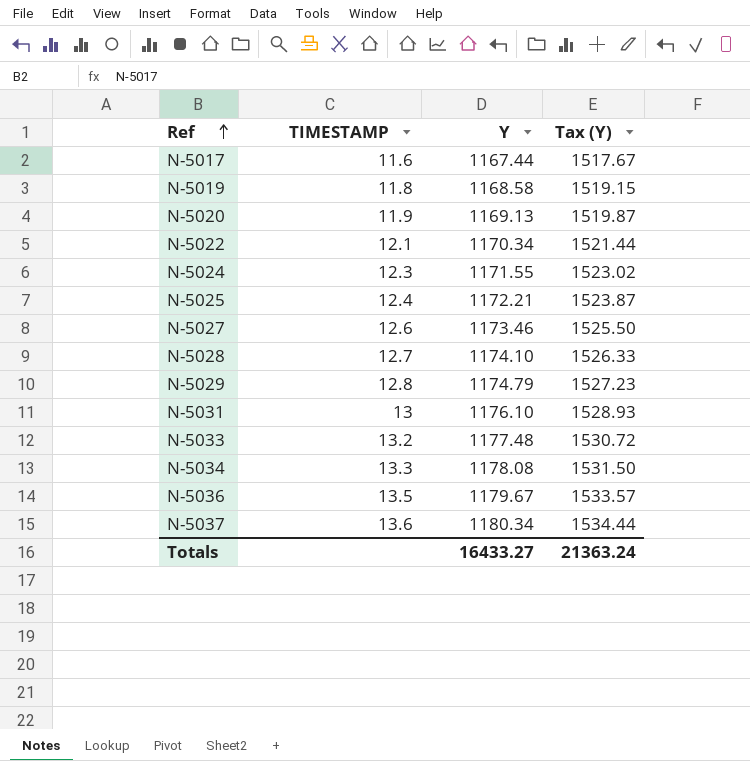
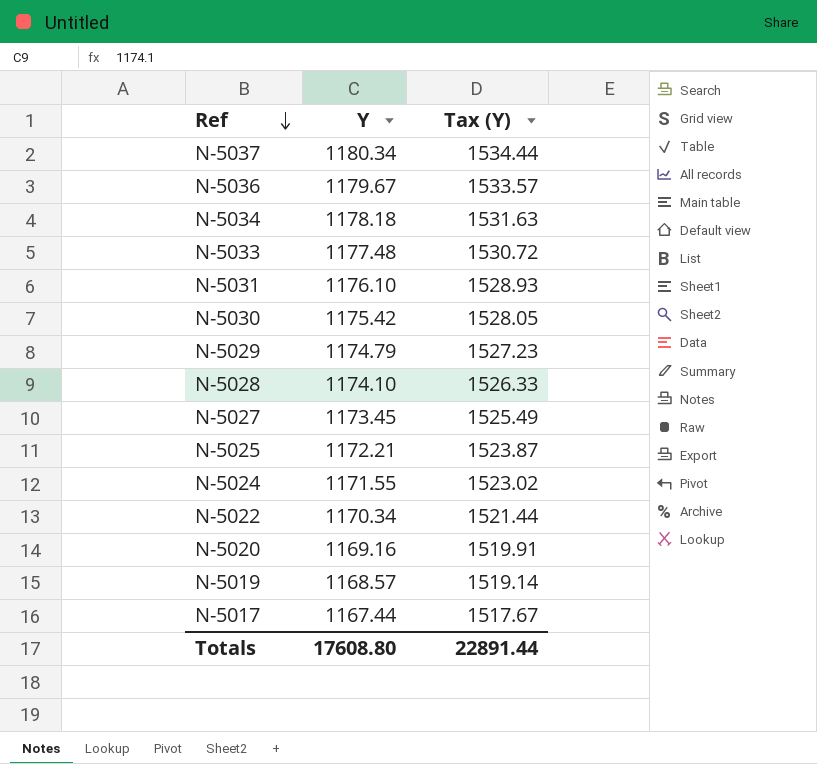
row order: Ref ascending -> Ref descending
column TIMESTAMP | position: 2 -> none
N-5034 | Y: 1178.08 -> 1178.18
N-5034 | Tax (Y): 1531.50 -> 1531.63
row N-5030: none -> 1175.42 | 1528.05
N-5027 | Y: 1173.46 -> 1173.45
N-5027 | Tax (Y): 1525.50 -> 1525.49
N-5020 | Y: 1169.13 -> 1169.16
N-5020 | Tax (Y): 1519.87 -> 1519.91
N-5019 | Y: 1168.58 -> 1168.57
N-5019 | Tax (Y): 1519.15 -> 1519.14
Totals | Y: 16433.27 -> 17608.80
Totals | Tax (Y): 21363.24 -> 22891.44

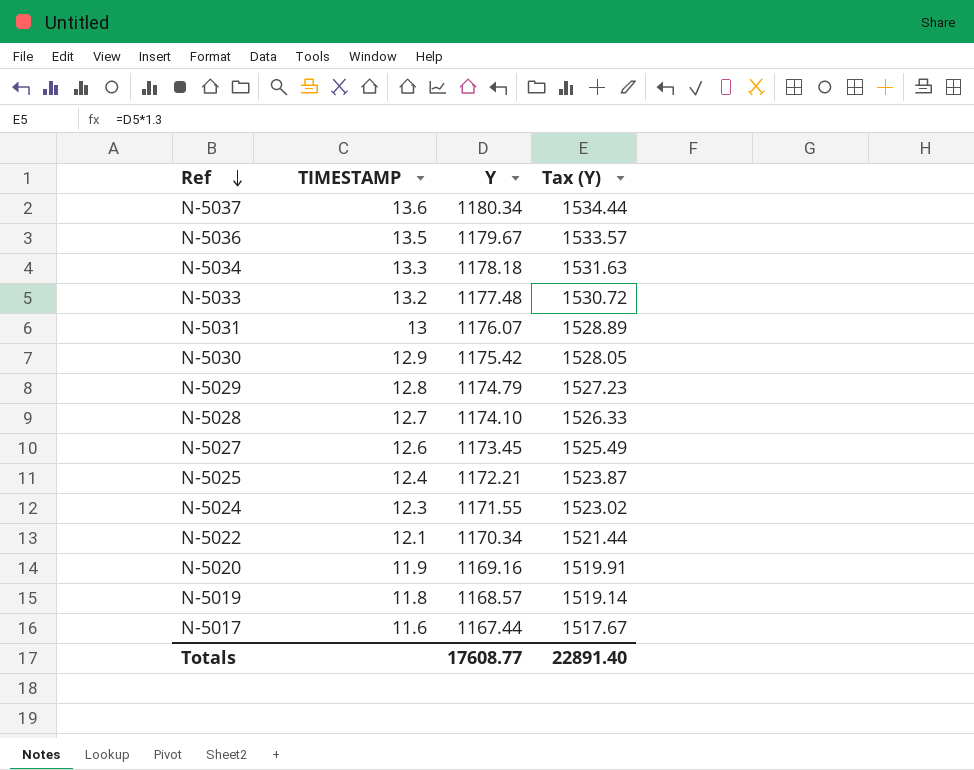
column TIMESTAMP | position: none -> 2
N-5031 | Y: 1176.10 -> 1176.07
N-5031 | Tax (Y): 1528.93 -> 1528.89
Totals | Y: 17608.80 -> 17608.77
Totals | Tax (Y): 22891.44 -> 22891.40

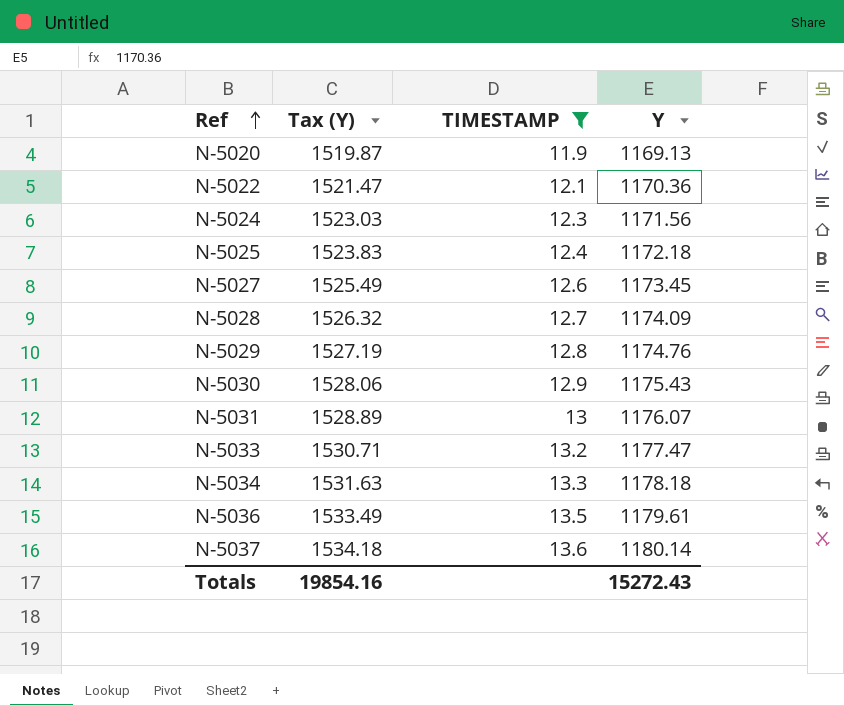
filter: none -> TIMESTAMP >= 11.9
row order: Ref descending -> Ref ascending
column Tax (Y) | position: 4 -> 2
N-5020 | Tax (Y): 1519.91 -> 1519.87
N-5020 | Y: 1169.16 -> 1169.13
N-5022 | Tax (Y): 1521.44 -> 1521.47
N-5022 | Y: 1170.34 -> 1170.36
N-5024 | Tax (Y): 1523.02 -> 1523.03
N-5024 | Y: 1171.55 -> 1171.56
N-5025 | Tax (Y): 1523.87 -> 1523.83
N-5025 | Y: 1172.21 -> 1172.18
N-5028 | Tax (Y): 1526.33 -> 1526.32
N-5028 | Y: 1174.10 -> 1174.09
N-5029 | Tax (Y): 1527.23 -> 1527.19
N-5029 | Y: 1174.79 -> 1174.76
N-5030 | Tax (Y): 1528.05 -> 1528.06
N-5030 | Y: 1175.42 -> 1175.43
N-5033 | Tax (Y): 1530.72 -> 1530.71
N-5033 | Y: 1177.48 -> 1177.47
N-5036 | Tax (Y): 1533.57 -> 1533.49
N-5036 | Y: 1179.67 -> 1179.61
N-5037 | Tax (Y): 1534.44 -> 1534.18
N-5037 | Y: 1180.34 -> 1180.14
Totals | Tax (Y): 22891.40 -> 19854.16
Totals | Y: 17608.77 -> 15272.43

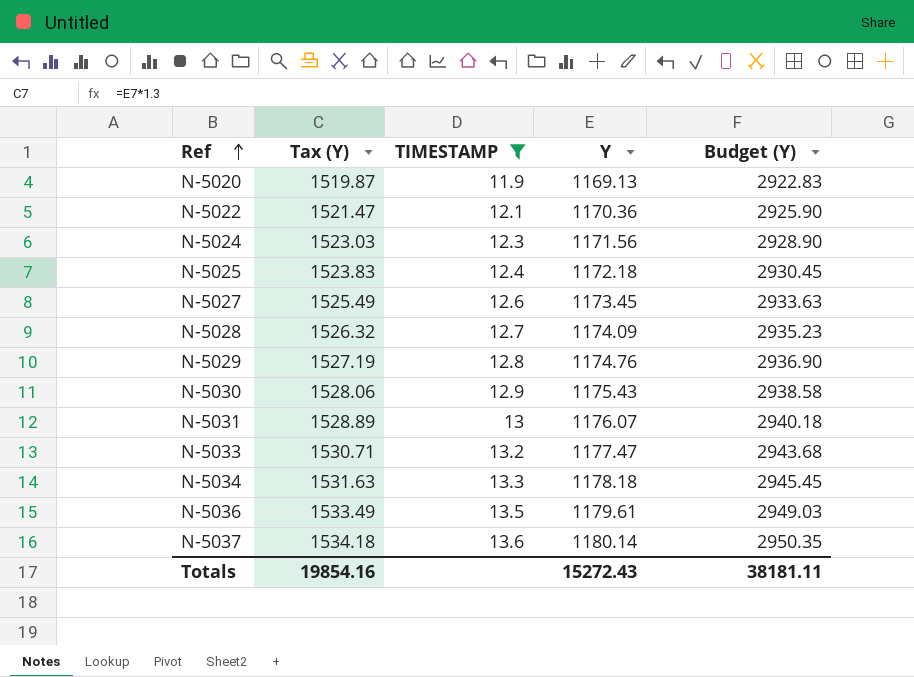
column Budget (Y) | formula: none -> [Y] * 2.5

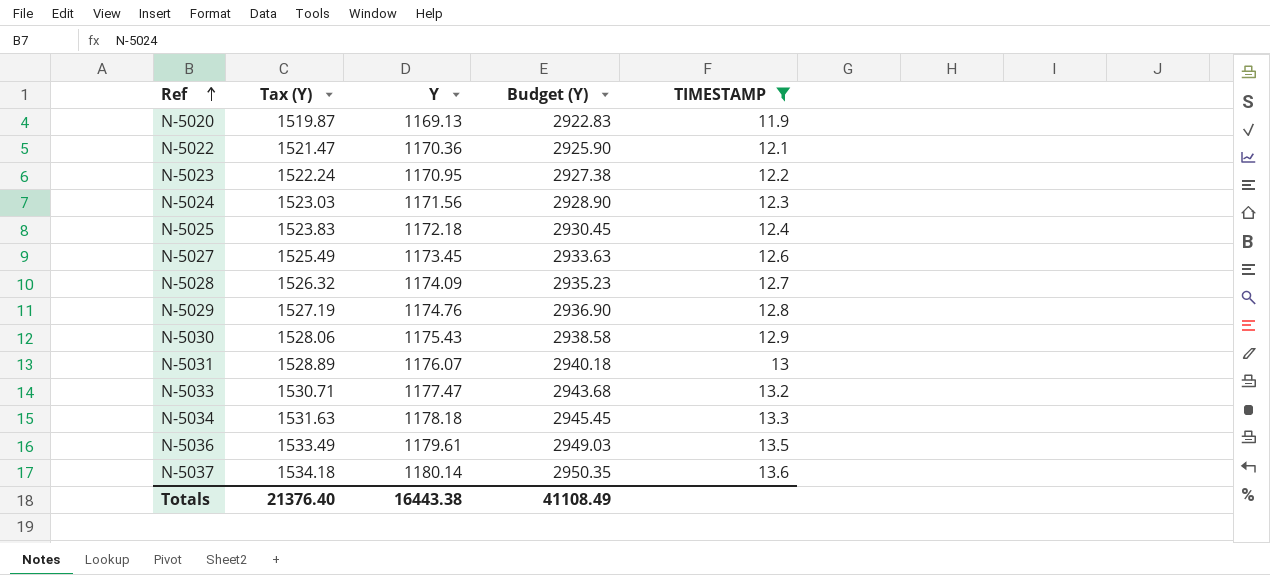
column TIMESTAMP | position: 3 -> 5
row N-5023: none -> 1522.24 | 1170.95 | 2927.38 | 12.2
Totals | Tax (Y): 19854.16 -> 21376.40
Totals | Y: 15272.43 -> 16443.38
Totals | Budget (Y): 38181.11 -> 41108.49

